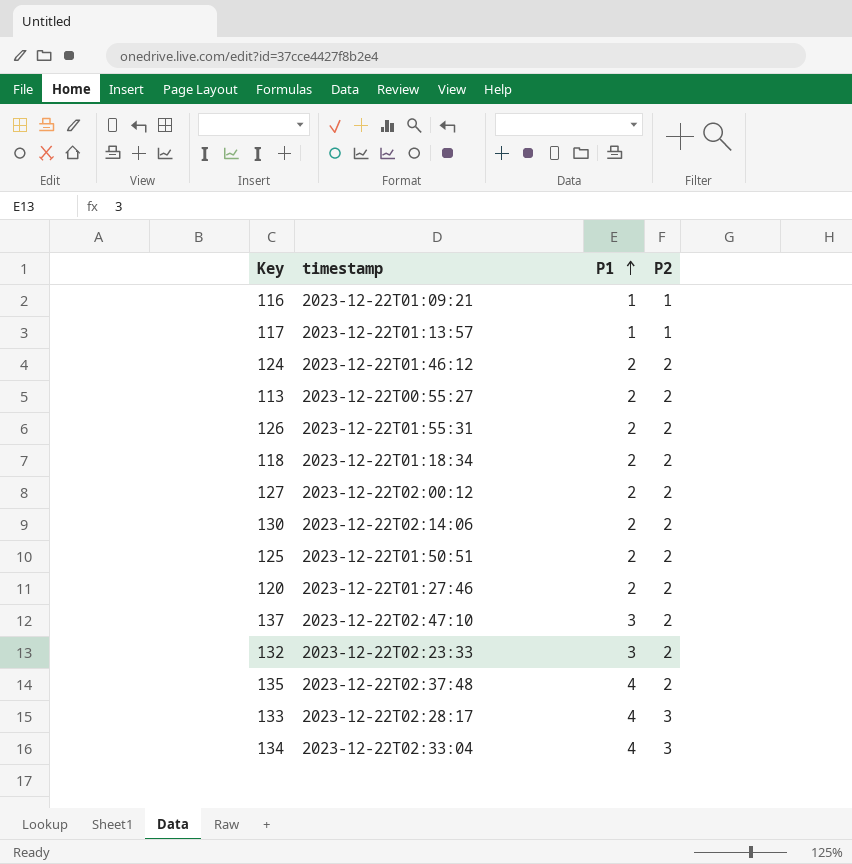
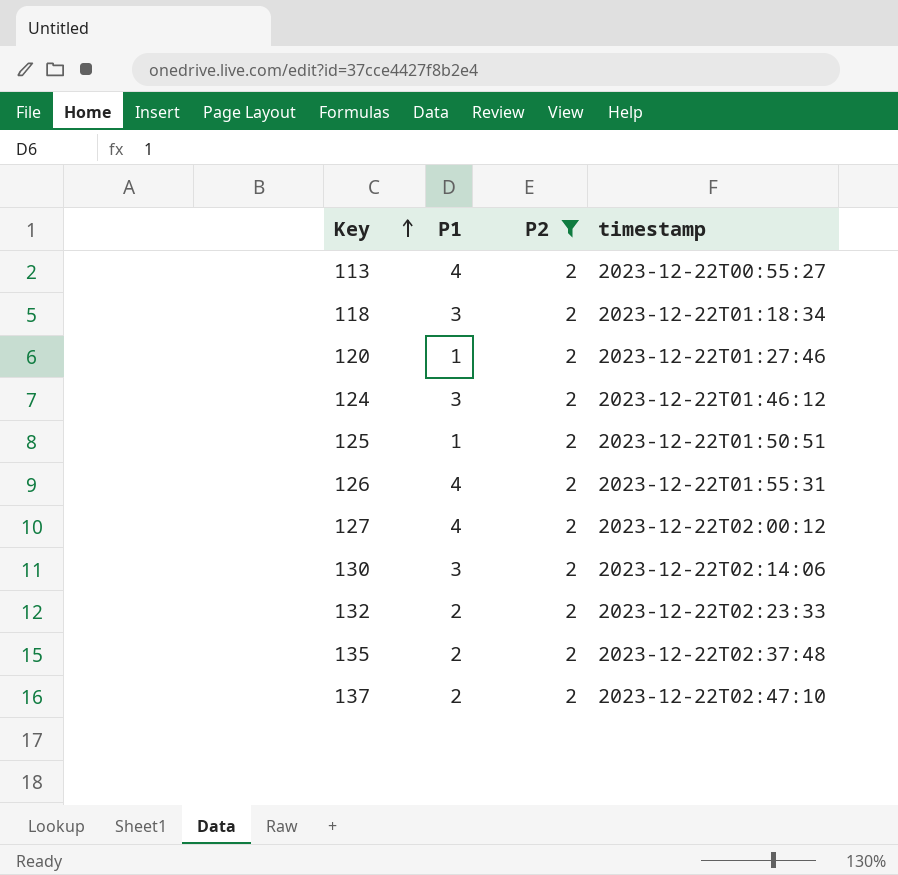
filter: none -> P2 = 2
row order: P1 ascending -> Key ascending
column timestamp | position: 2 -> 4
113 | P1: 2 -> 4
118 | P1: 2 -> 3
120 | P1: 2 -> 1
124 | P1: 2 -> 3
125 | P1: 2 -> 1
126 | P1: 2 -> 4
127 | P1: 2 -> 4
130 | P1: 2 -> 3
132 | P1: 3 -> 2
135 | P1: 4 -> 2
137 | P1: 3 -> 2

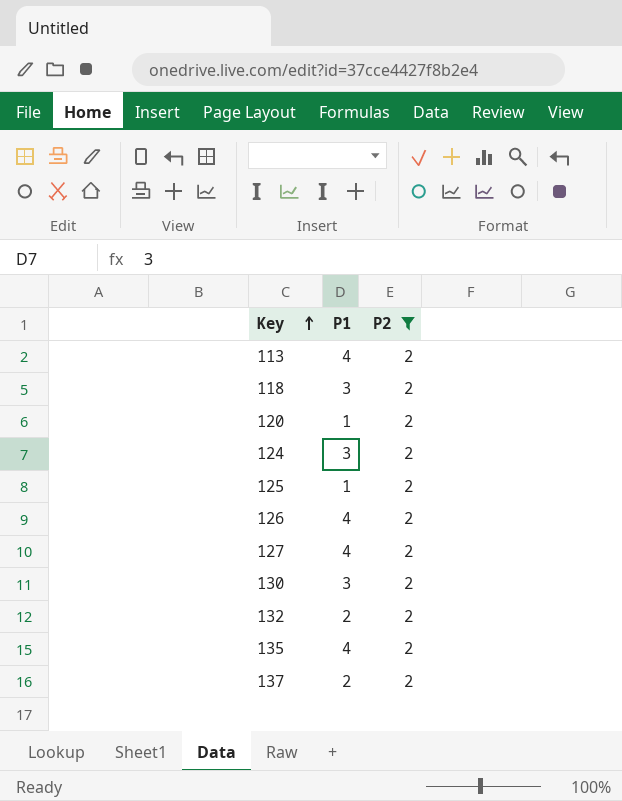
column timestamp | position: 4 -> none
135 | P1: 2 -> 4

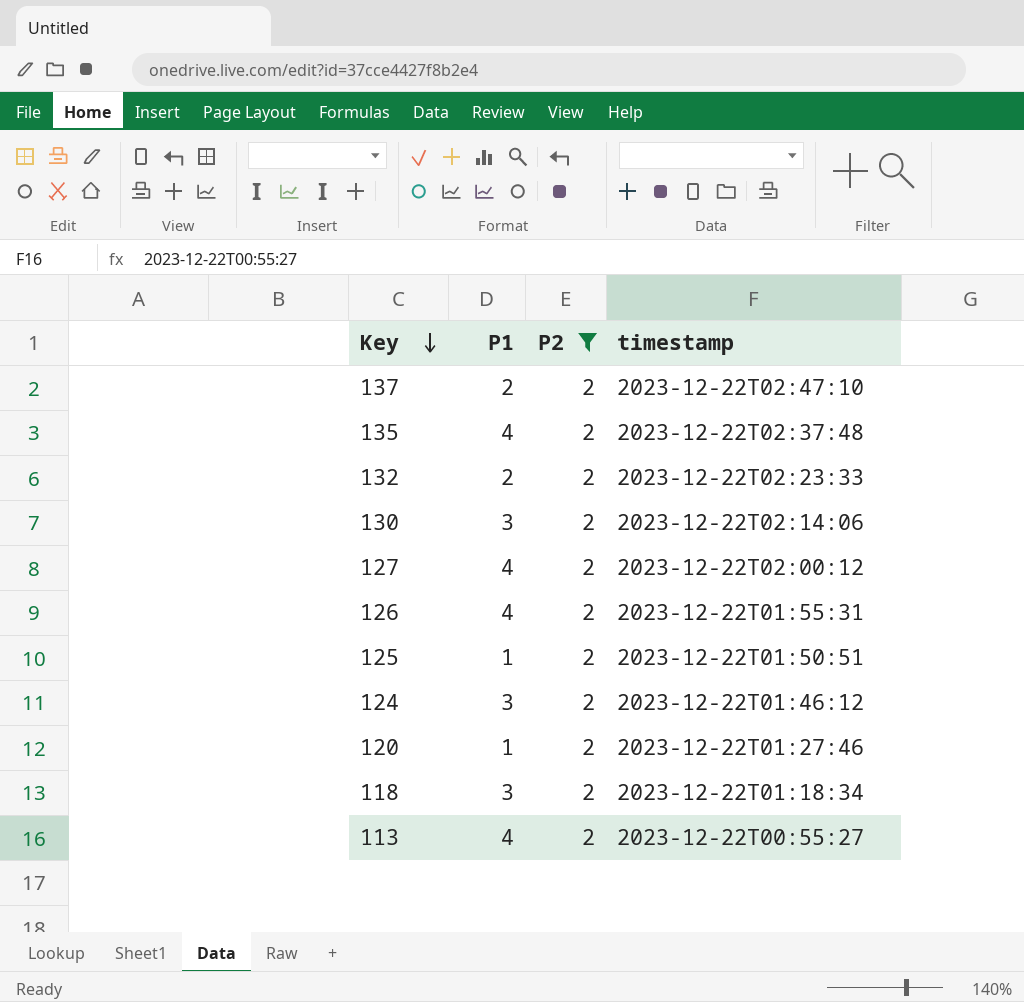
row order: Key ascending -> Key descending
column timestamp | position: none -> 4

